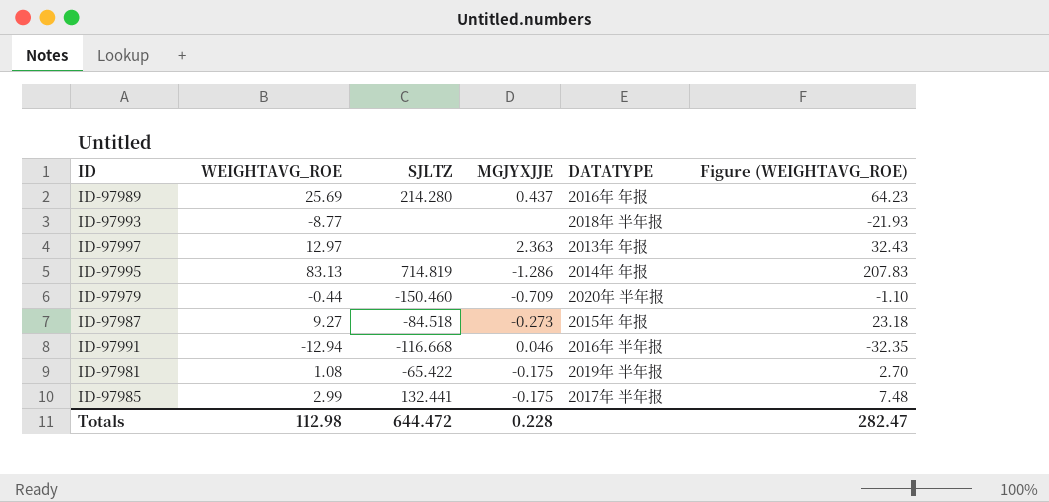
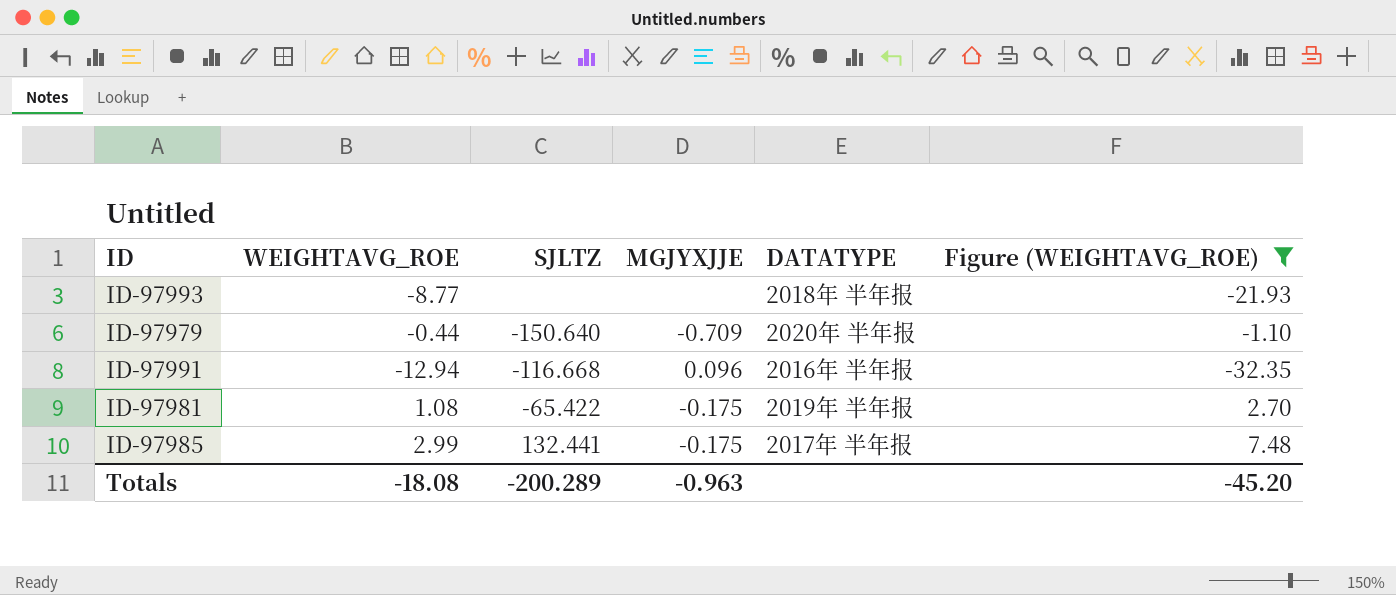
filter: none -> Figure (WEIGHTAVG_ROE) <= 7.48
ID-97979 | SJLTZ: -150.460 -> -150.640
ID-97991 | MGJYXJJE: 0.046 -> 0.096
Totals | WEIGHTAVG_ROE: 112.98 -> -18.08
Totals | SJLTZ: 644.472 -> -200.289
Totals | MGJYXJJE: 0.228 -> -0.963
Totals | Figure (WEIGHTAVG_ROE): 282.47 -> -45.20

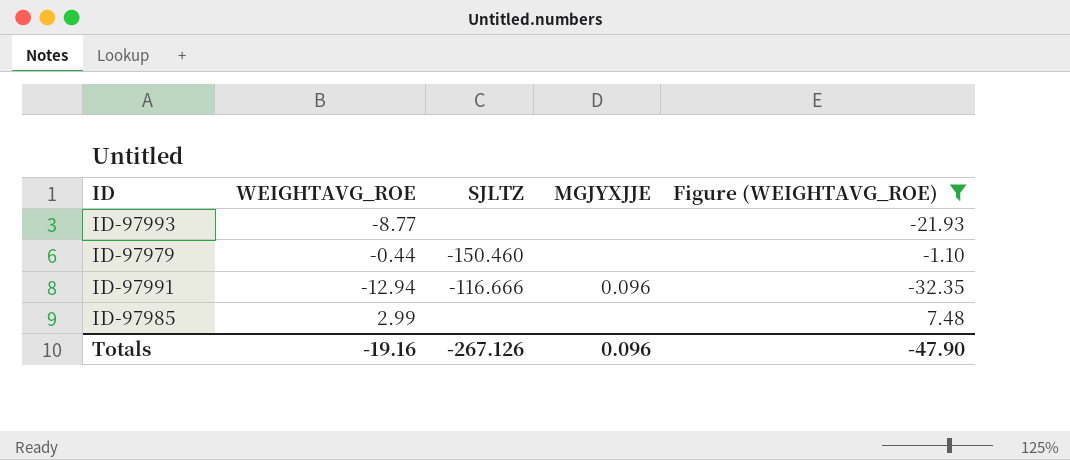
column DATATYPE | position: 5 -> none
row ID-97981: 1.08 | -65.422 | -0.175 | 2019年 半年报 | 2.70 -> none
ID-97979 | SJLTZ: -150.640 -> -150.460
ID-97979 | MGJYXJJE: -0.709 -> none
ID-97991 | SJLTZ: -116.668 -> -116.666
ID-97985 | SJLTZ: 132.441 -> none
ID-97985 | MGJYXJJE: -0.175 -> none
Totals | WEIGHTAVG_ROE: -18.08 -> -19.16
Totals | SJLTZ: -200.289 -> -267.126
Totals | MGJYXJJE: -0.963 -> 0.096
Totals | Figure (WEIGHTAVG_ROE): -45.20 -> -47.90

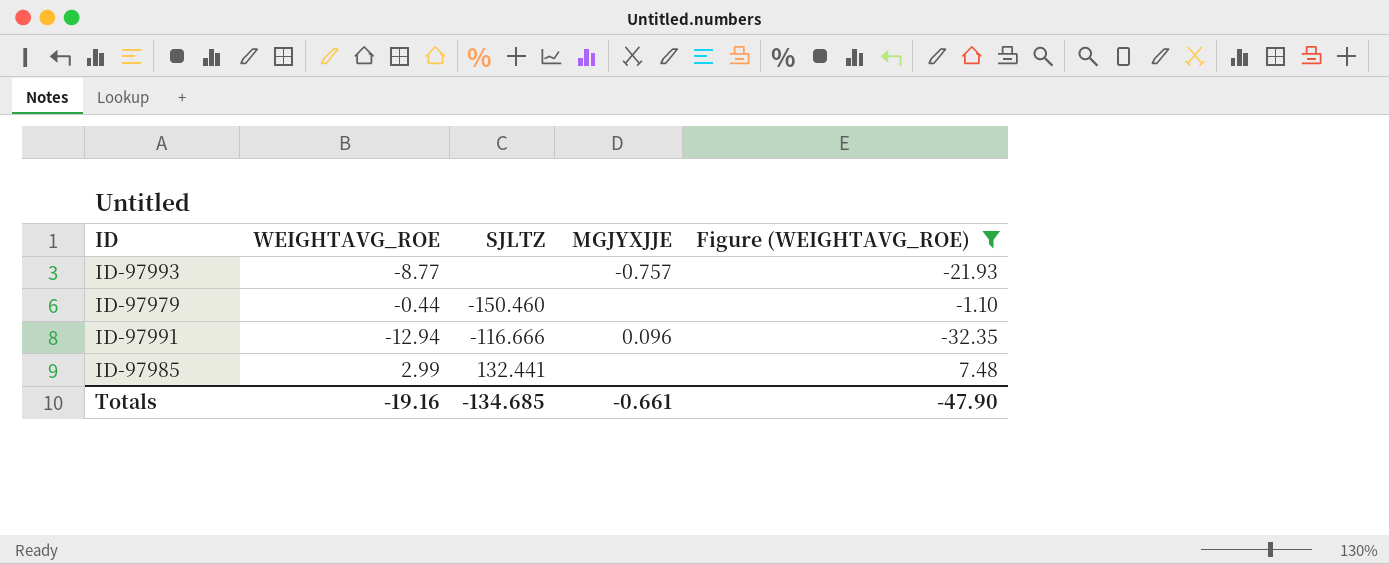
ID-97993 | MGJYXJJE: none -> -0.757
ID-97985 | SJLTZ: none -> 132.441
Totals | SJLTZ: -267.126 -> -134.685
Totals | MGJYXJJE: 0.096 -> -0.661

